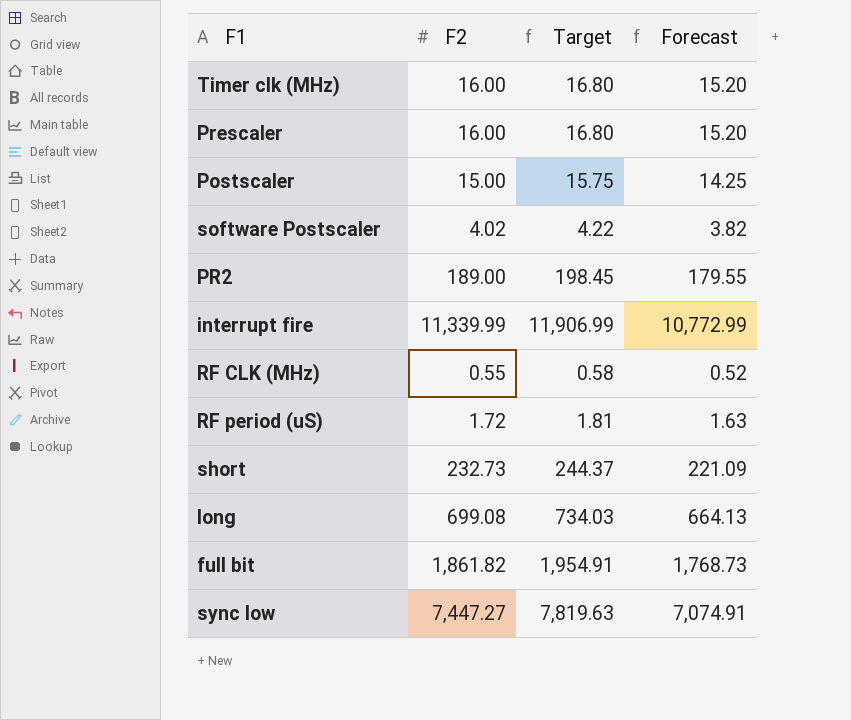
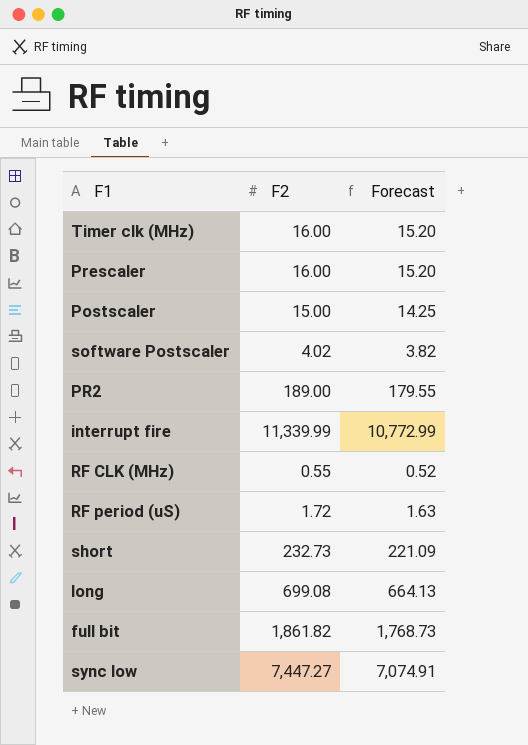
column Target | formula: [F2] * 1.05 -> none

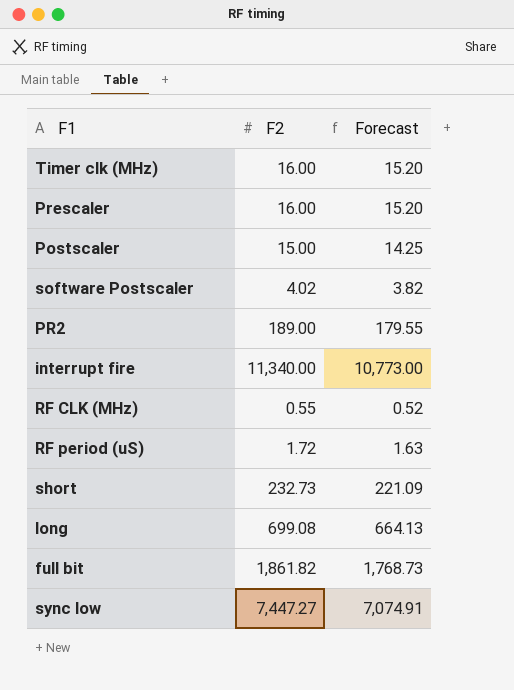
interrupt fire | F2: 11,339.99 -> 11,340.00
interrupt fire | Forecast: 10,772.99 -> 10,773.00

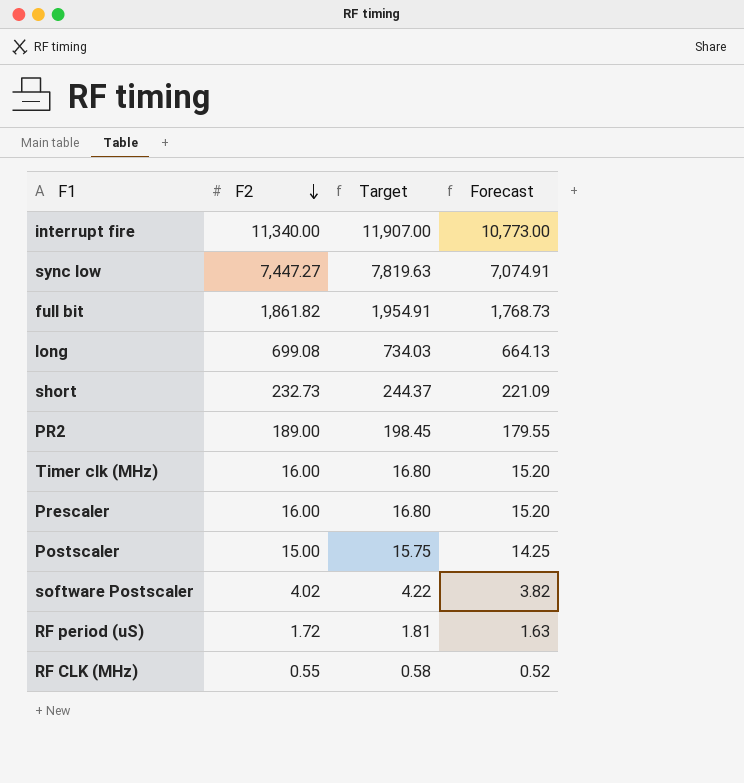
row order: none -> F2 descending
column Target | formula: none -> [F2] * 1.05

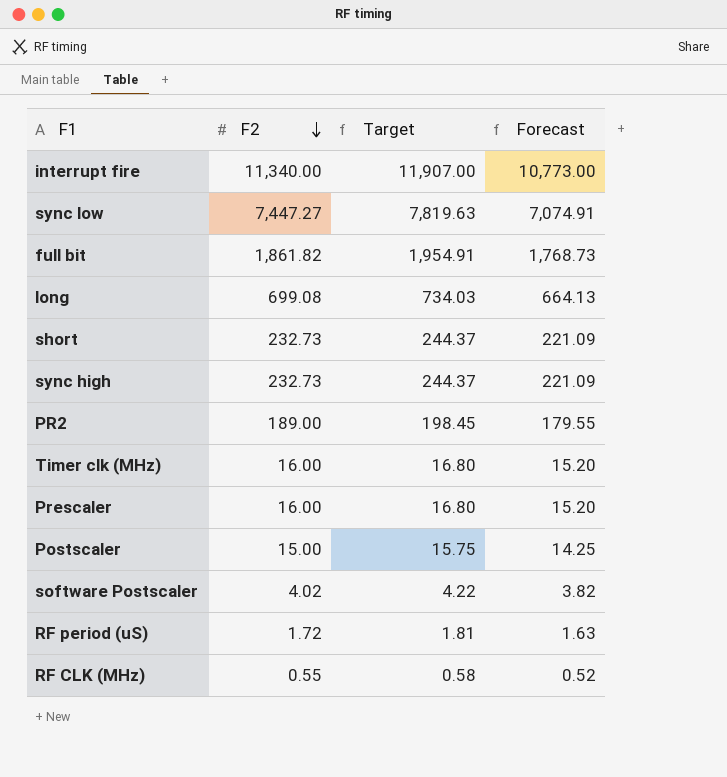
row sync high: none -> 232.73 | 244.37 | 221.09

